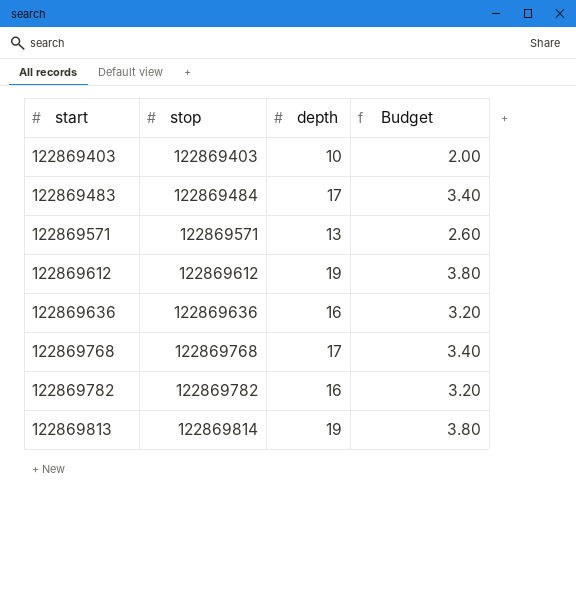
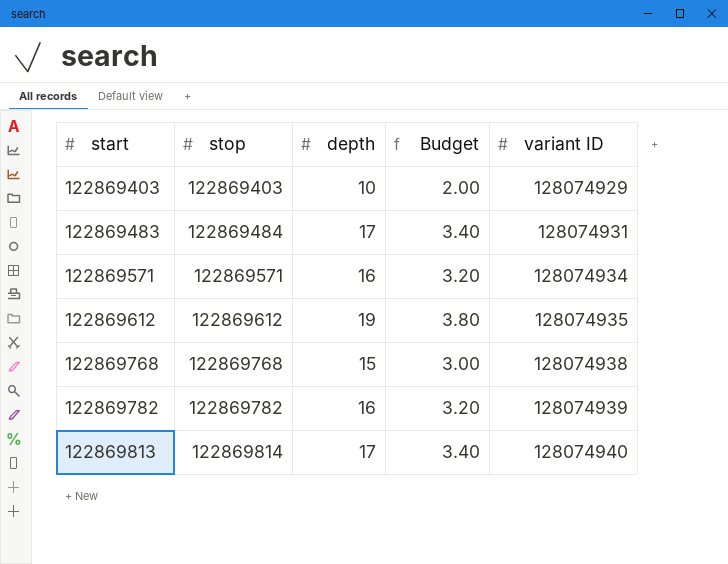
column variant ID | position: none -> 5
row 122869636: 122869636 | 16 | 3.20 -> none
122869571 | depth: 13 -> 16
122869571 | Budget: 2.60 -> 3.20
122869768 | depth: 17 -> 15
122869768 | Budget: 3.40 -> 3.00
122869813 | depth: 19 -> 17
122869813 | Budget: 3.80 -> 3.40

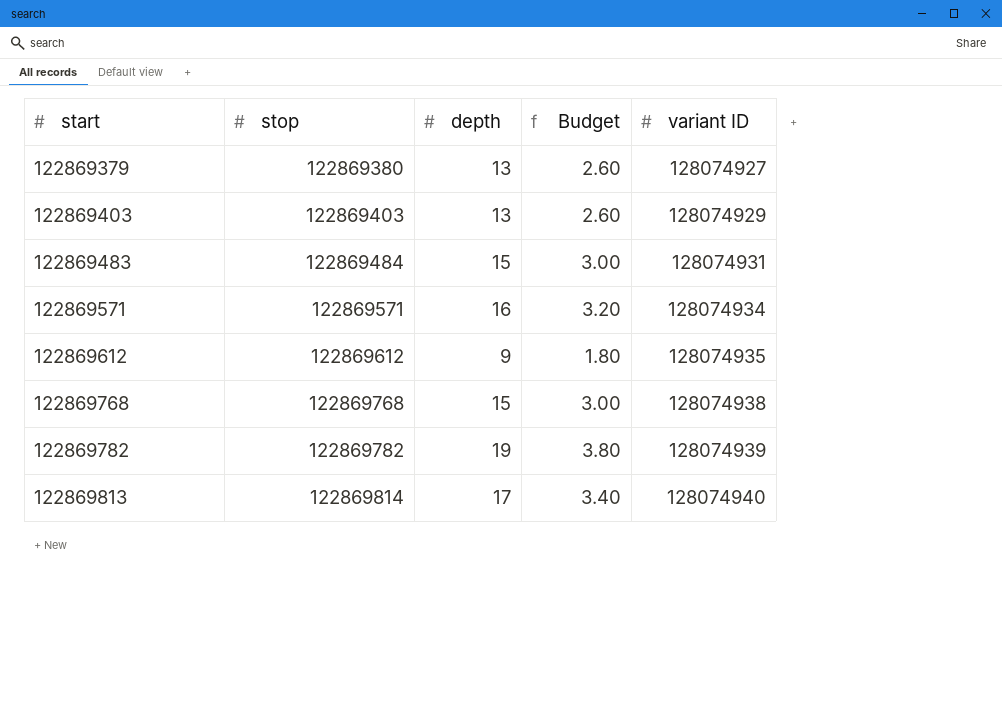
row 122869379: none -> 122869380 | 13 | 2.60 | 128074927
122869403 | depth: 10 -> 13
122869403 | Budget: 2.00 -> 2.60
122869483 | depth: 17 -> 15
122869483 | Budget: 3.40 -> 3.00
122869612 | depth: 19 -> 9
122869612 | Budget: 3.80 -> 1.80
122869782 | depth: 16 -> 19
122869782 | Budget: 3.20 -> 3.80

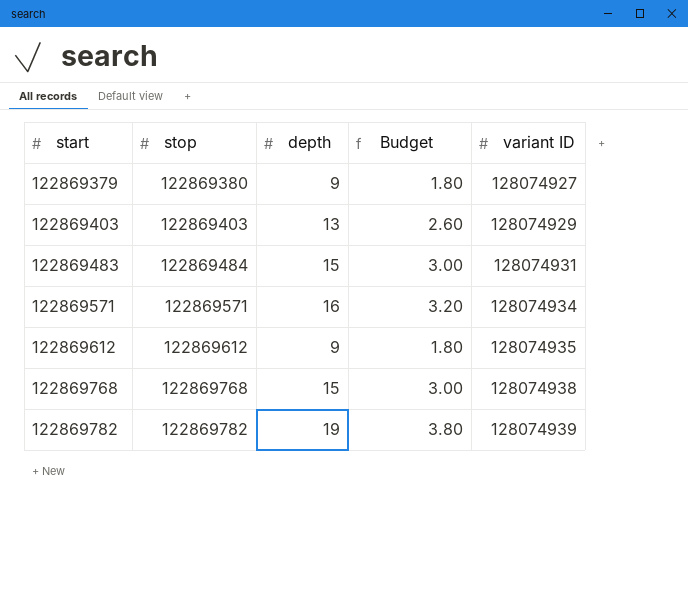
row 122869813: 122869814 | 17 | 3.40 | 128074940 -> none
122869379 | depth: 13 -> 9
122869379 | Budget: 2.60 -> 1.80

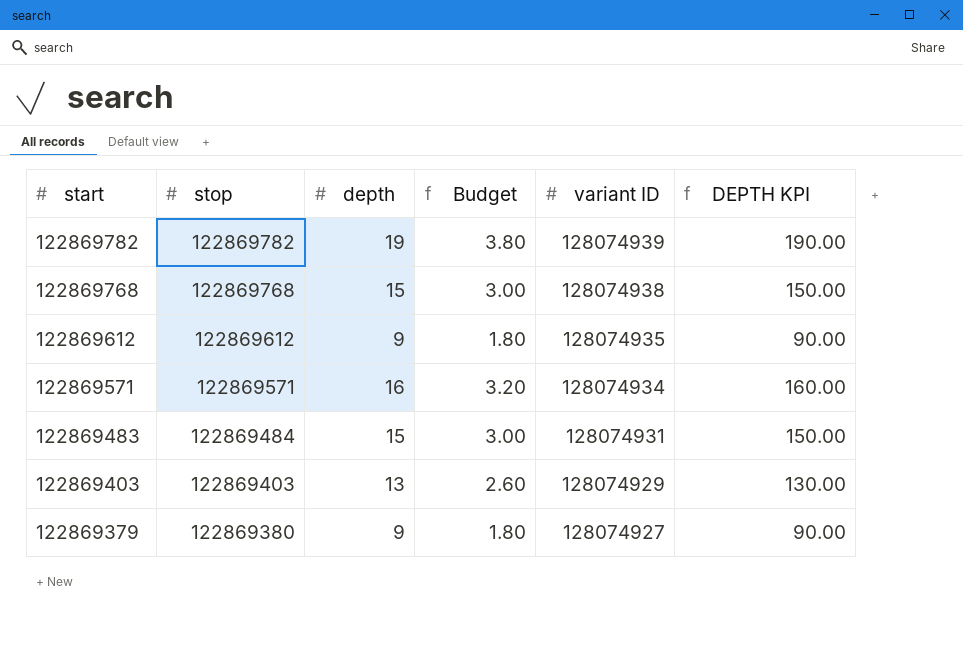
row order: start ascending -> start descending
column DEPTH KPI | formula: none -> [depth] * 10

